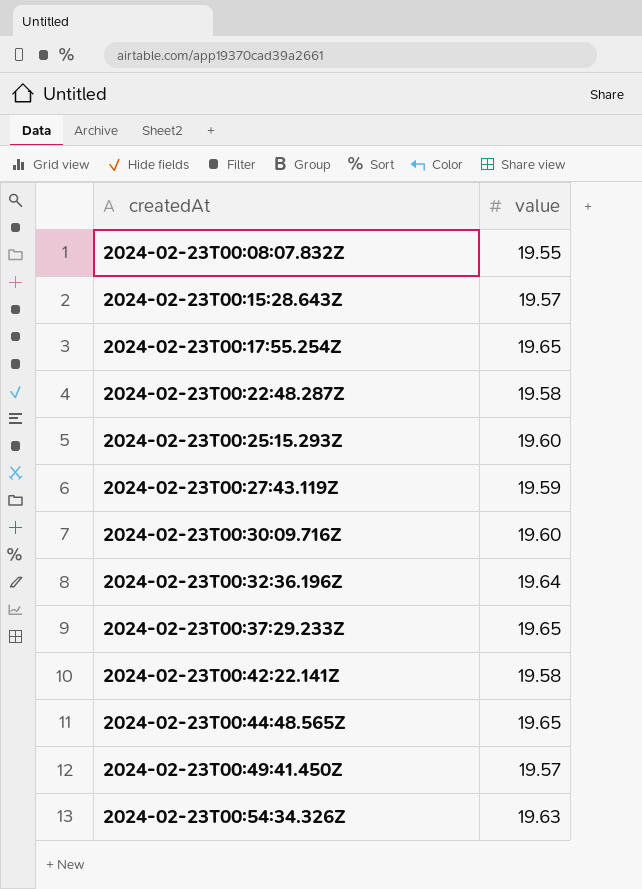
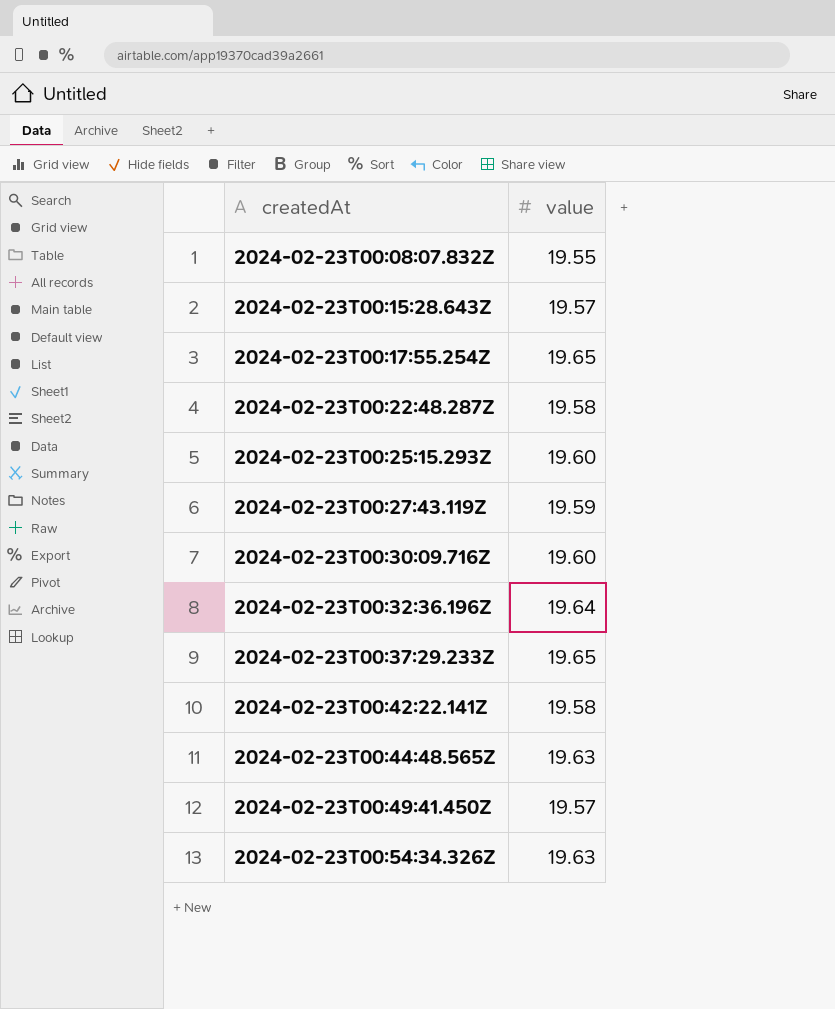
2024-02-23T00:44:48.565Z | value: 19.65 -> 19.63

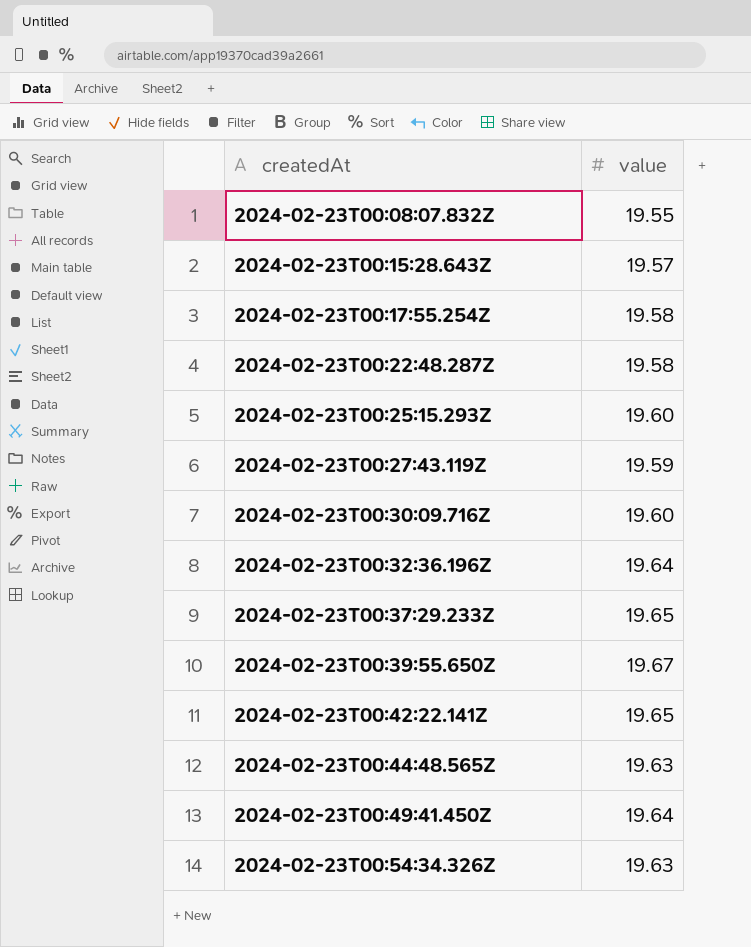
2024-02-23T00:17:55.254Z | value: 19.65 -> 19.58
row 2024-02-23T00:39:55.650Z: none -> 19.67
2024-02-23T00:42:22.141Z | value: 19.58 -> 19.65
2024-02-23T00:49:41.450Z | value: 19.57 -> 19.64

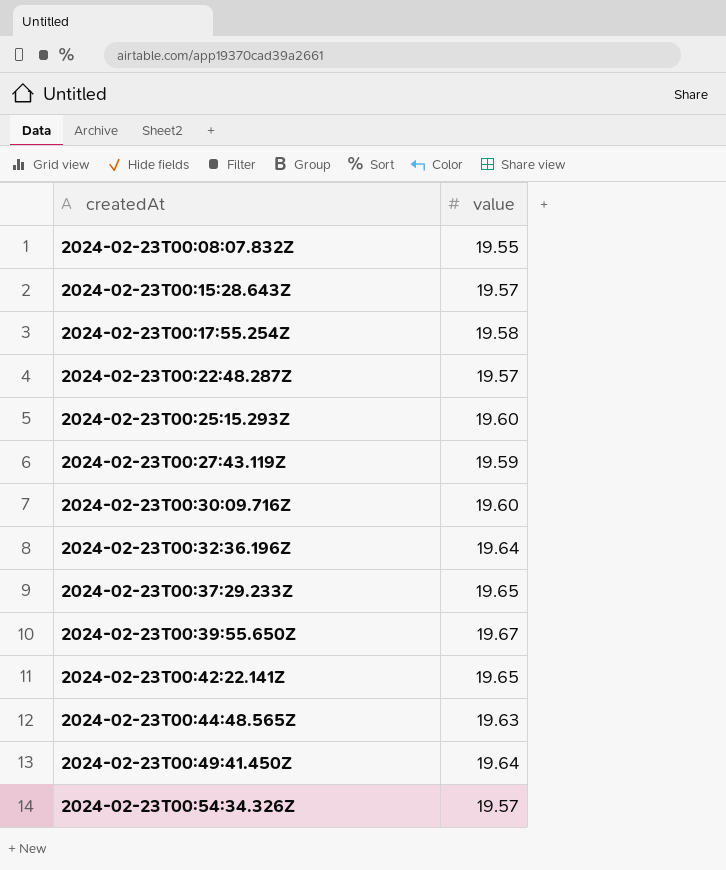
2024-02-23T00:22:48.287Z | value: 19.58 -> 19.57
2024-02-23T00:54:34.326Z | value: 19.63 -> 19.57

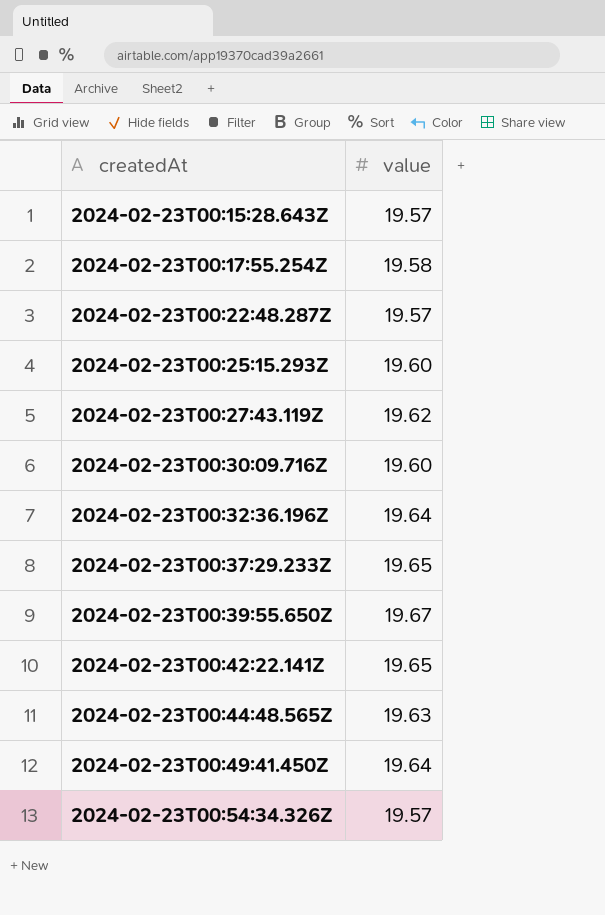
row 2024-02-23T00:08:07.832Z: 19.55 -> none
2024-02-23T00:27:43.119Z | value: 19.59 -> 19.62

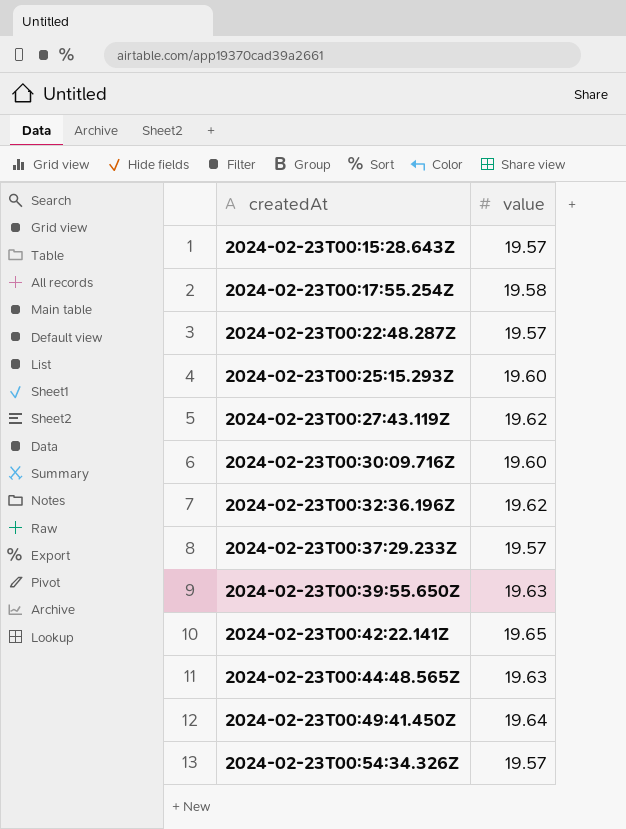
2024-02-23T00:32:36.196Z | value: 19.64 -> 19.62
2024-02-23T00:37:29.233Z | value: 19.65 -> 19.57
2024-02-23T00:39:55.650Z | value: 19.67 -> 19.63

